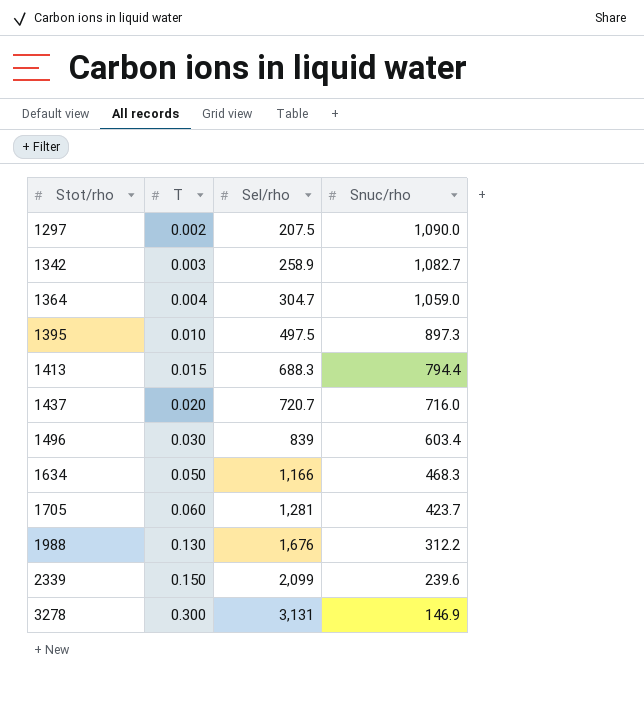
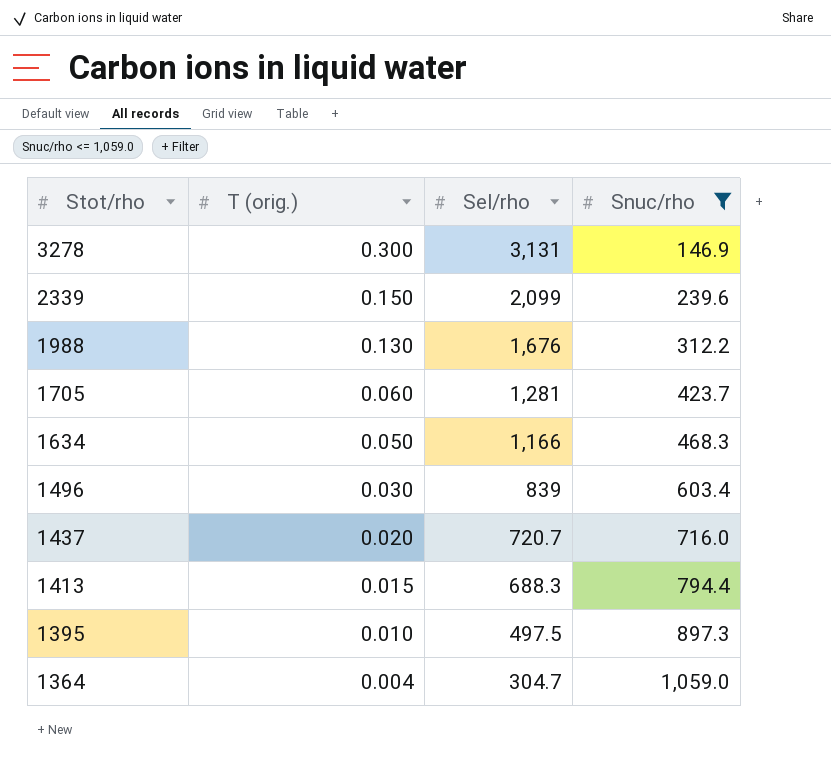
filter: none -> Snuc/rho <= 1,059.0
row order: Stot/rho ascending -> Stot/rho descending
column name: T -> T (orig.)

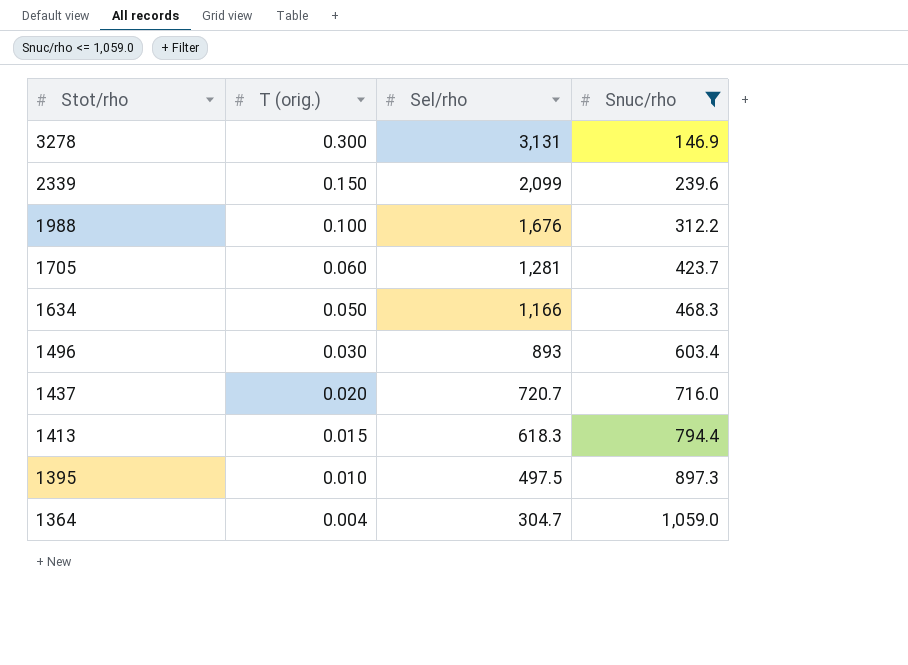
1988 | T (orig.): 0.130 -> 0.100
1496 | Sel/rho: 839 -> 893
1413 | Sel/rho: 688.3 -> 618.3

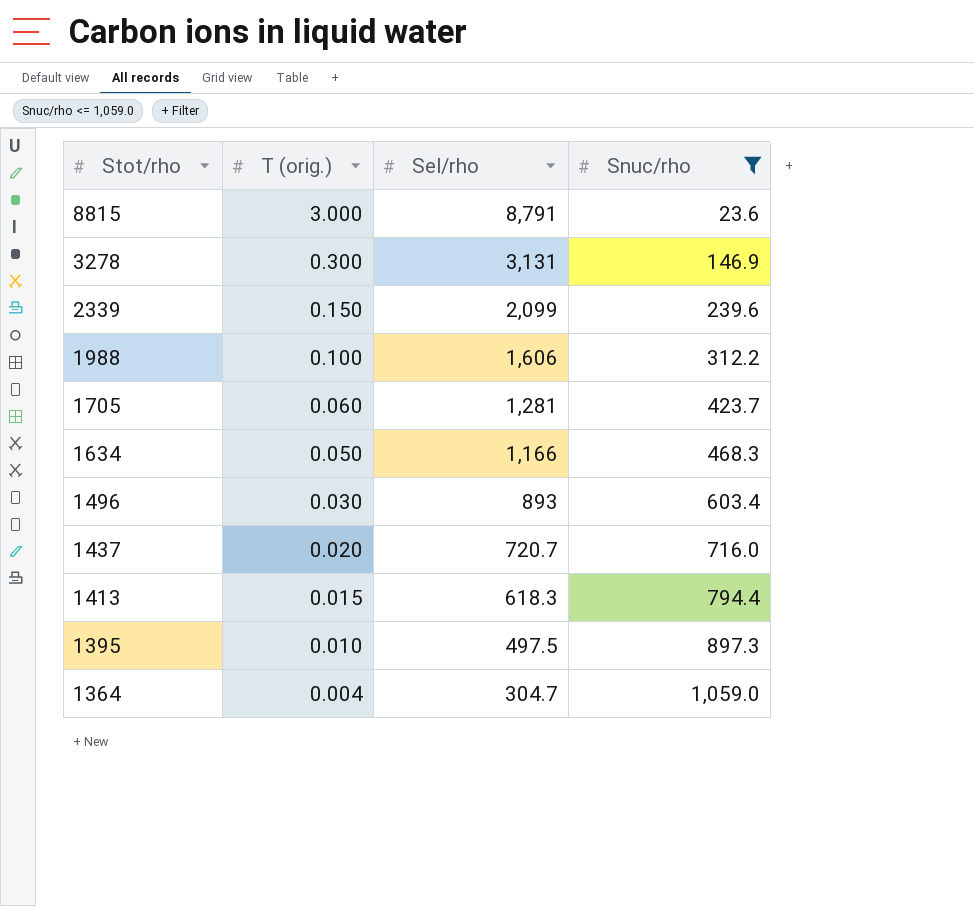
row 8815: none -> 3.000 | 8,791 | 23.6
1988 | Sel/rho: 1,676 -> 1,606

